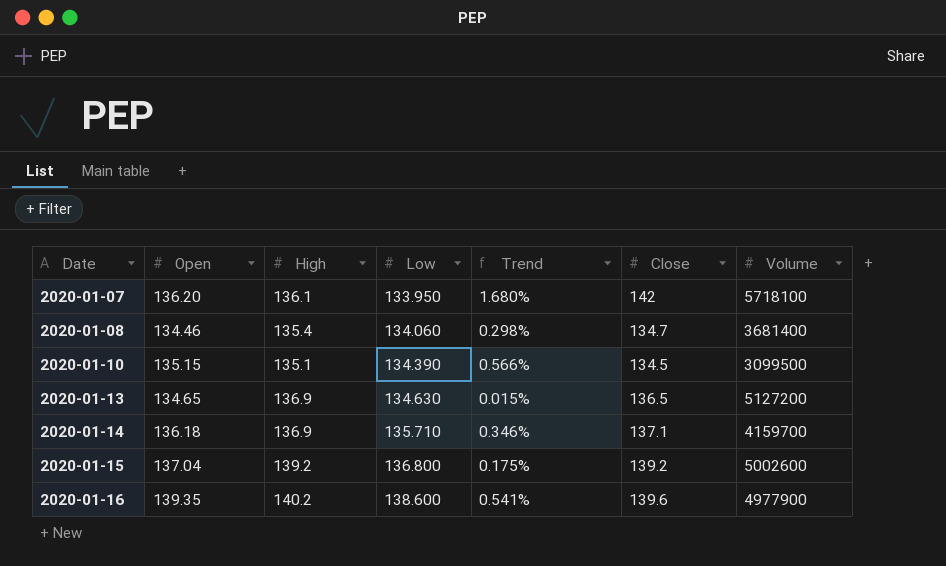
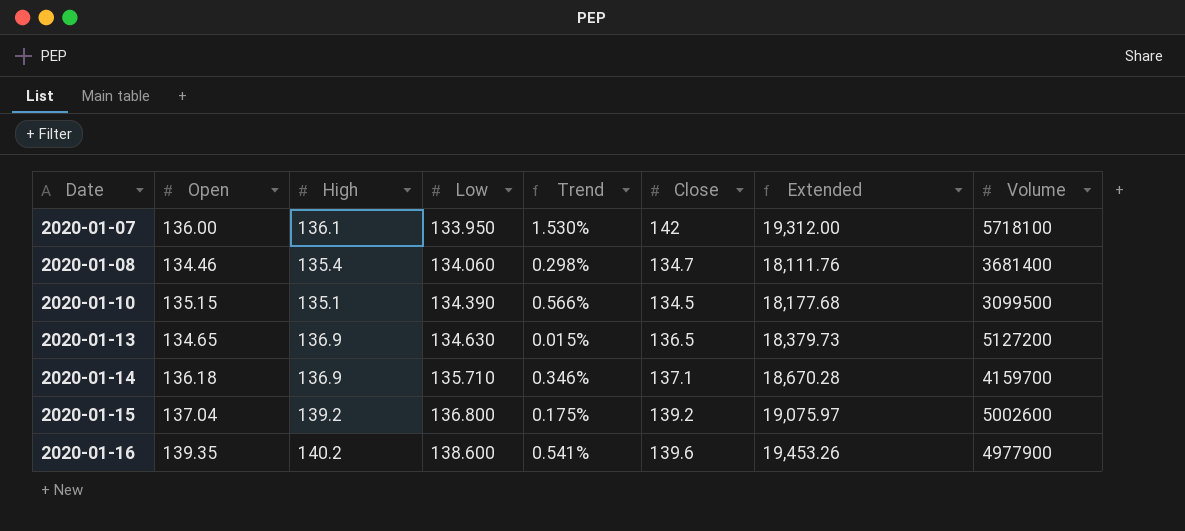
column Extended | formula: none -> [Open] * [Close]
2020-01-07 | Open: 136.20 -> 136.00
2020-01-07 | Trend: 1.680% -> 1.530%

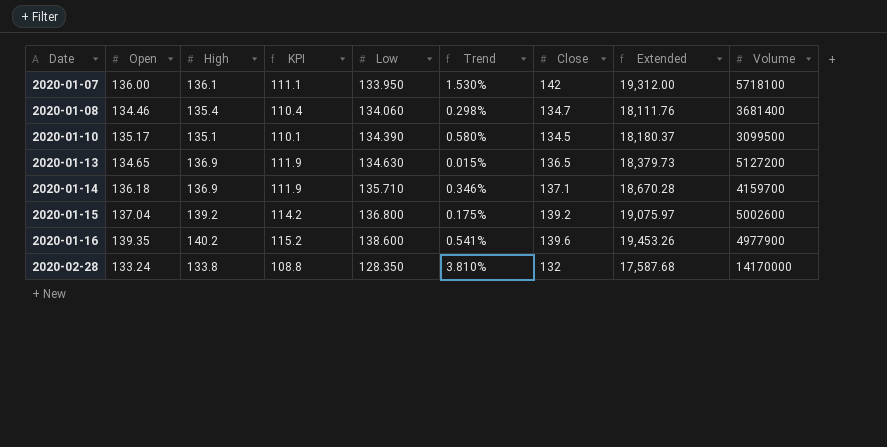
column KPI | formula: none -> [High] - 25
2020-01-10 | Open: 135.15 -> 135.17
2020-01-10 | Trend: 0.566% -> 0.580%
2020-01-10 | Extended: 18,177.68 -> 18,180.37
row 2020-02-28: none -> 133.24 | 133.8 | 108.8 | 128.350 | 3.810% | 132 | 17,587.68 | 14170000

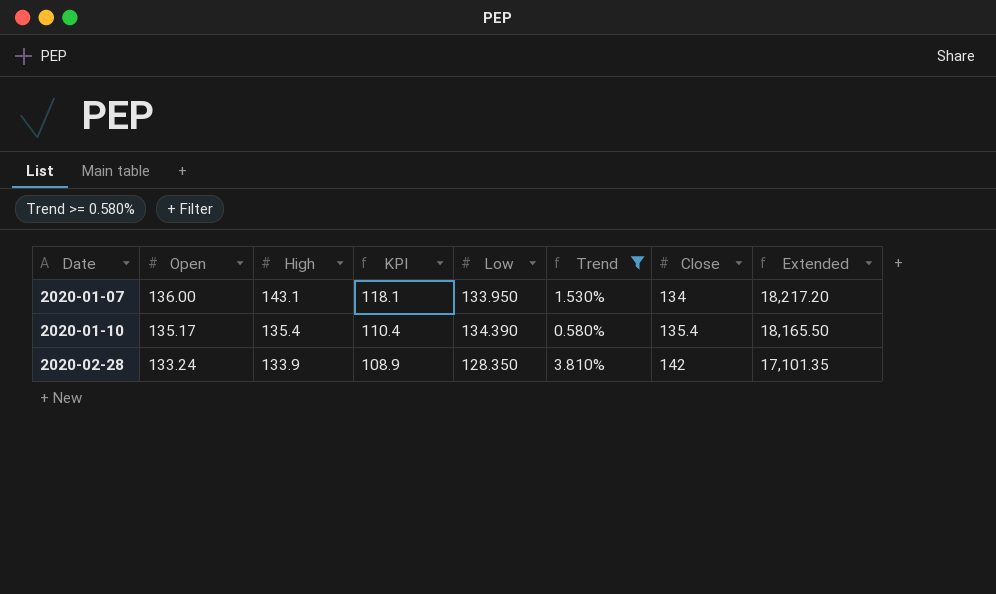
filter: none -> Trend >= 0.580%
column Volume | position: 9 -> none
column Extended | formula: [Open] * [Close] -> [Open] * [Low]
2020-01-07 | High: 136.1 -> 143.1
2020-01-07 | KPI: 111.1 -> 118.1
2020-01-07 | Close: 142 -> 134
2020-01-10 | High: 135.1 -> 135.4
2020-01-10 | KPI: 110.1 -> 110.4
2020-01-10 | Close: 134.5 -> 135.4
2020-02-28 | High: 133.8 -> 133.9
2020-02-28 | KPI: 108.8 -> 108.9
2020-02-28 | Close: 132 -> 142

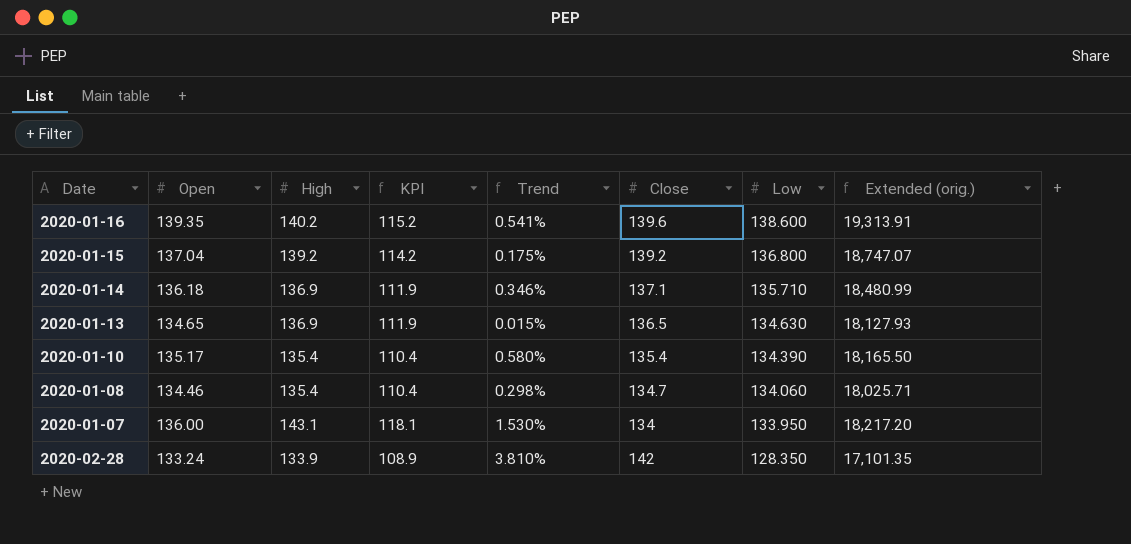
filter: Trend >= 0.580% -> none
row order: Date ascending -> Low descending
column Low | position: 5 -> 7
column name: Extended -> Extended (orig.)

